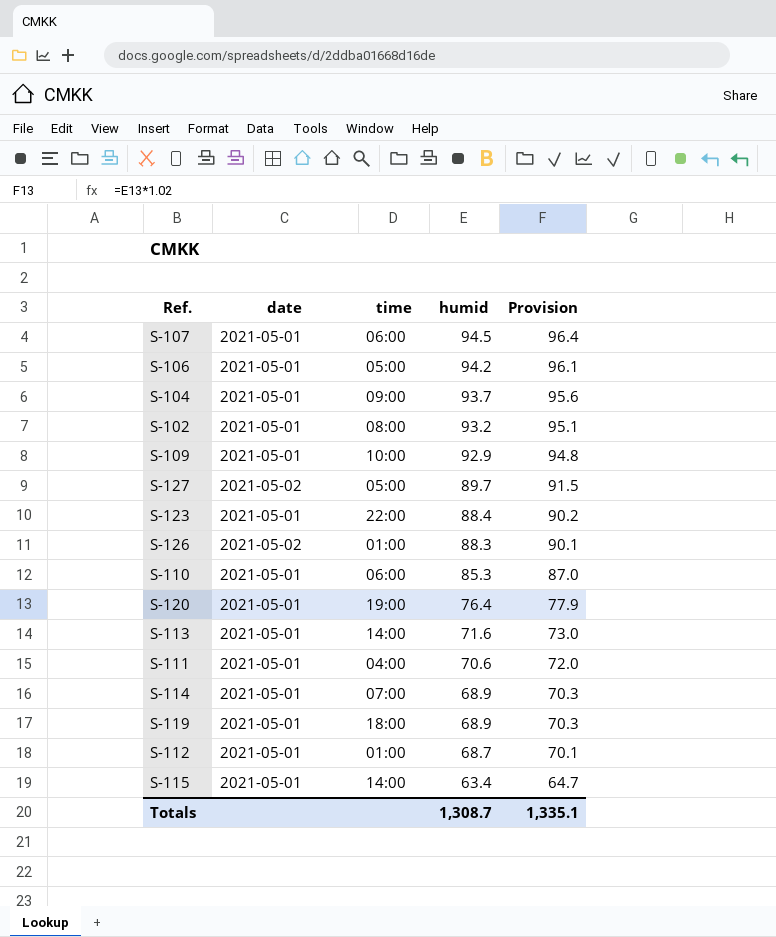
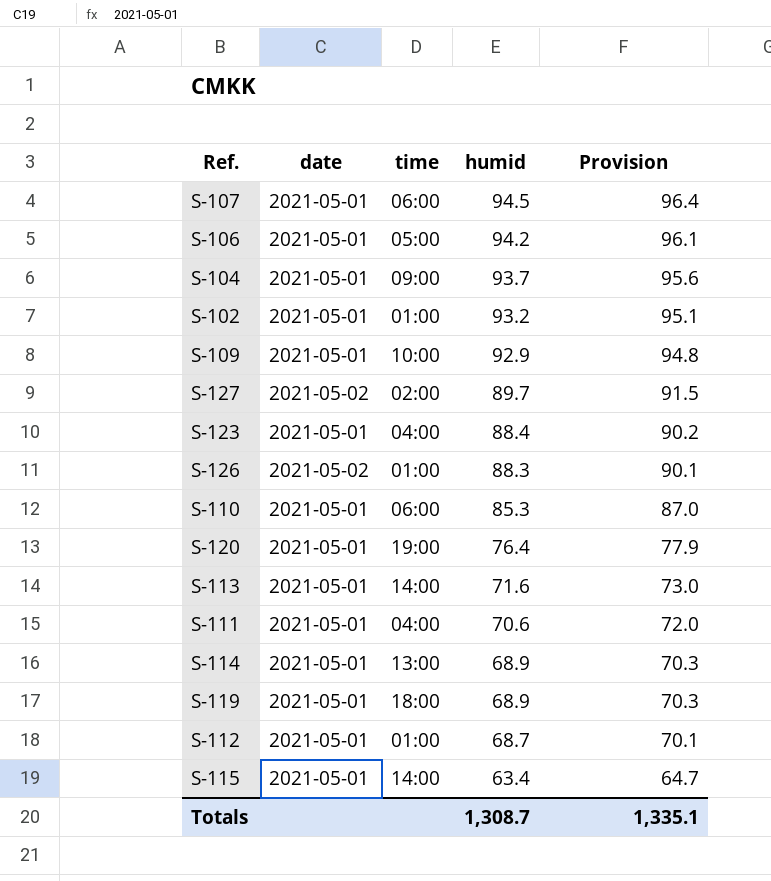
S-102 | time: 08:00 -> 01:00
S-127 | time: 05:00 -> 02:00
S-123 | time: 22:00 -> 04:00
S-114 | time: 07:00 -> 13:00

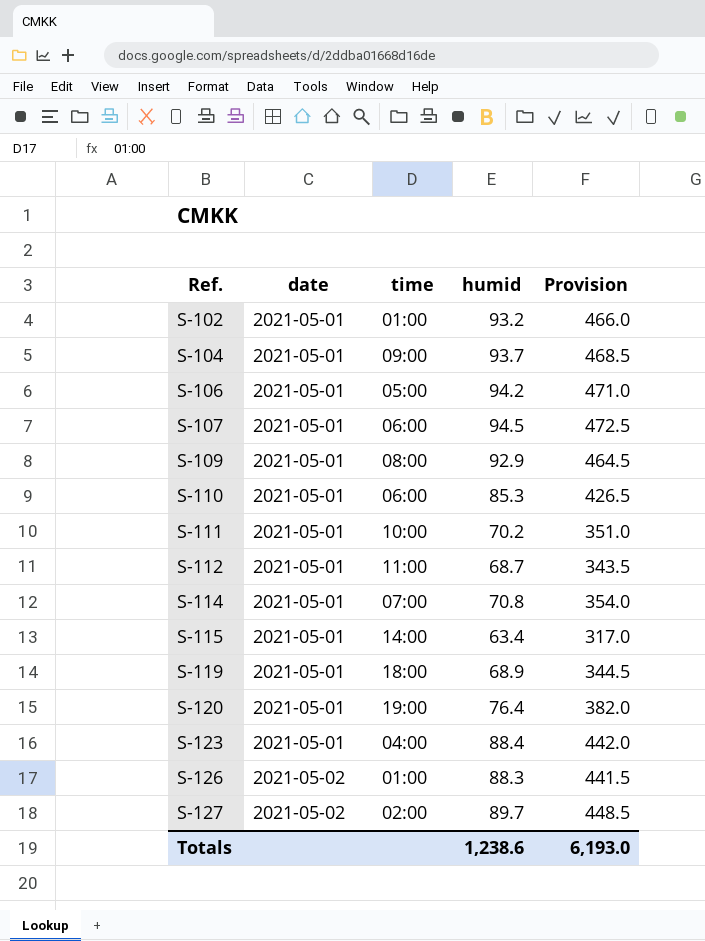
row order: humid descending -> Ref. ascending
column Provision | formula: [humid] * 1.02 -> [humid] * 5
row S-113: 2021-05-01 | 14:00 | 71.6 | 73.0 -> none
S-109 | time: 10:00 -> 08:00
S-111 | time: 04:00 -> 10:00
S-111 | humid: 70.6 -> 70.2
S-112 | time: 01:00 -> 11:00
S-114 | time: 13:00 -> 07:00
S-114 | humid: 68.9 -> 70.8
Totals | humid: 1,308.7 -> 1,238.6
Totals | Provision: 1,335.1 -> 6,193.0

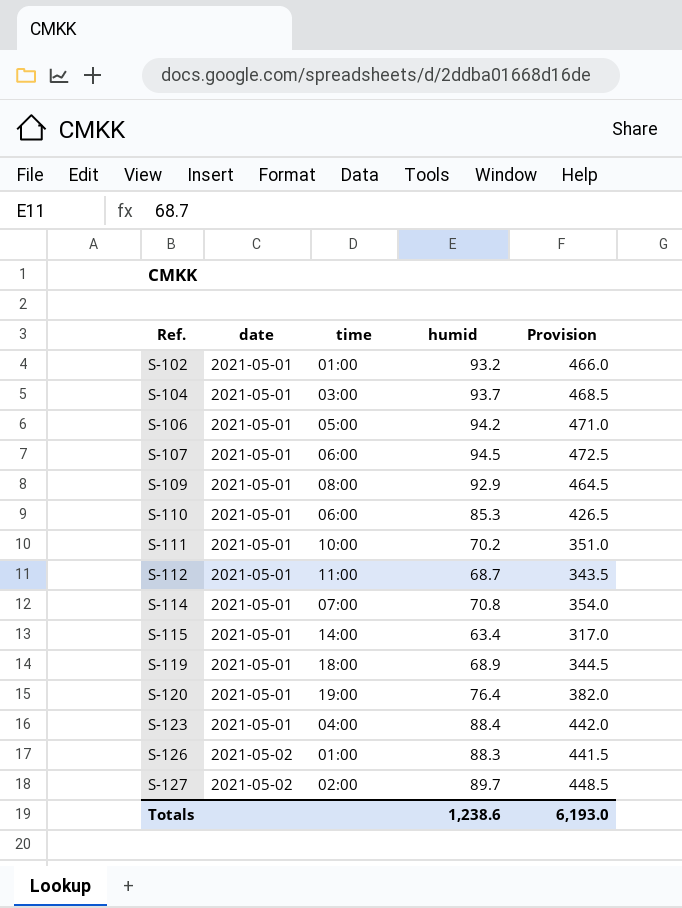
S-104 | time: 09:00 -> 03:00

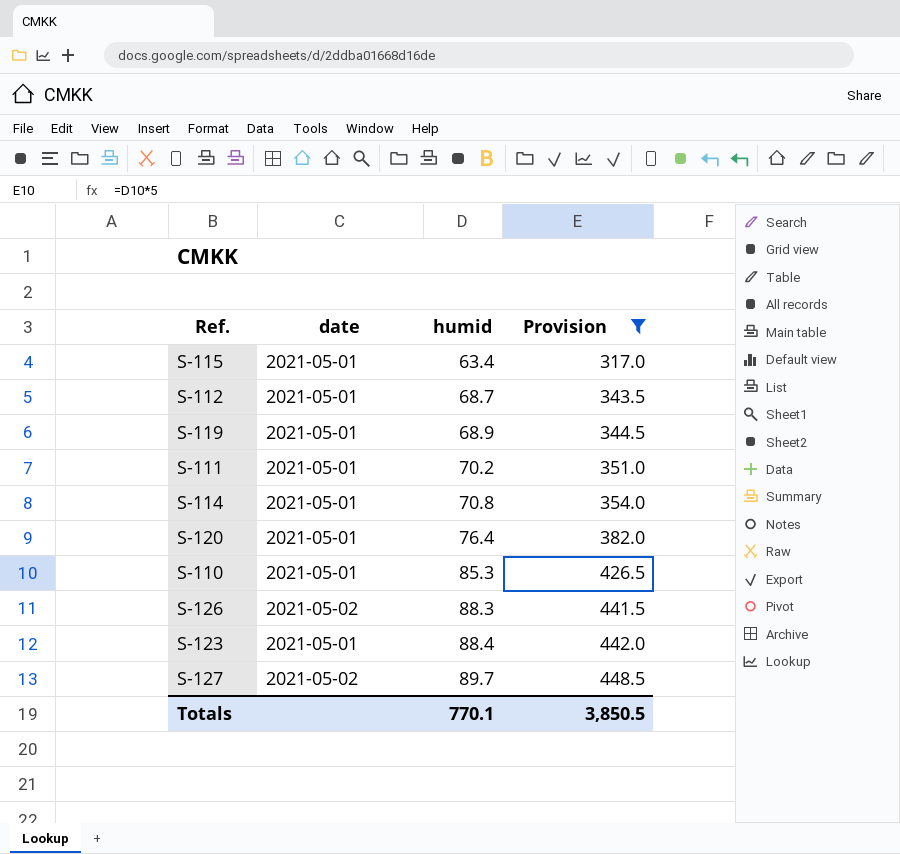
filter: none -> Provision <= 448.5
row order: Ref. ascending -> humid ascending
column time | position: 3 -> none
Totals | humid: 1,238.6 -> 770.1
Totals | Provision: 6,193.0 -> 3,850.5

